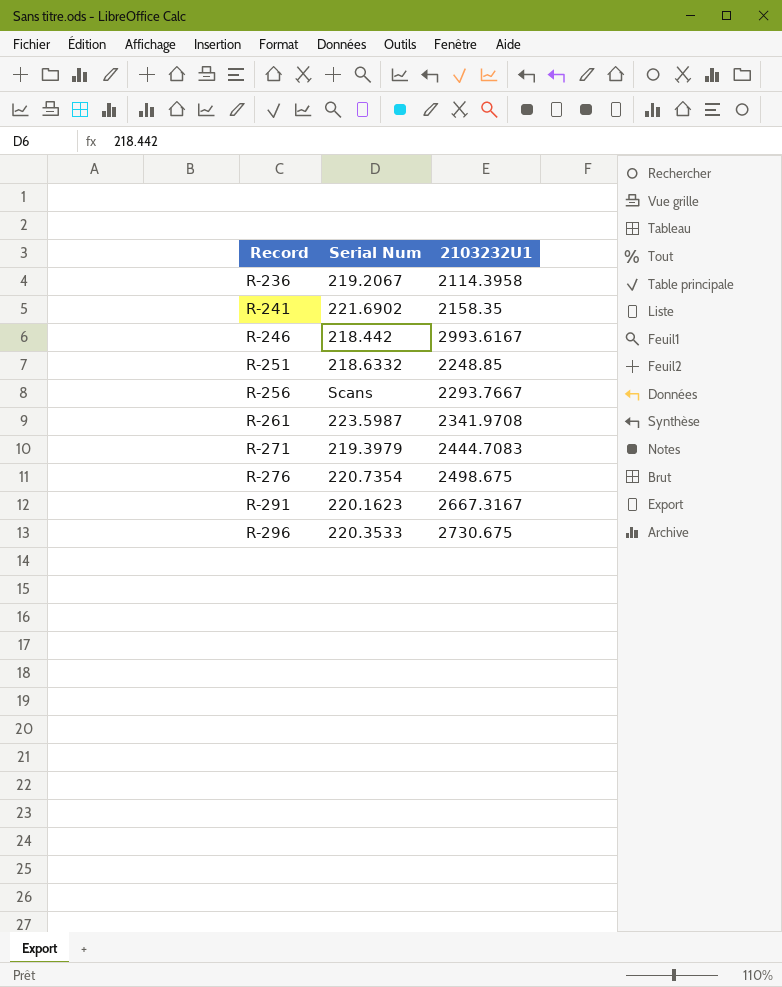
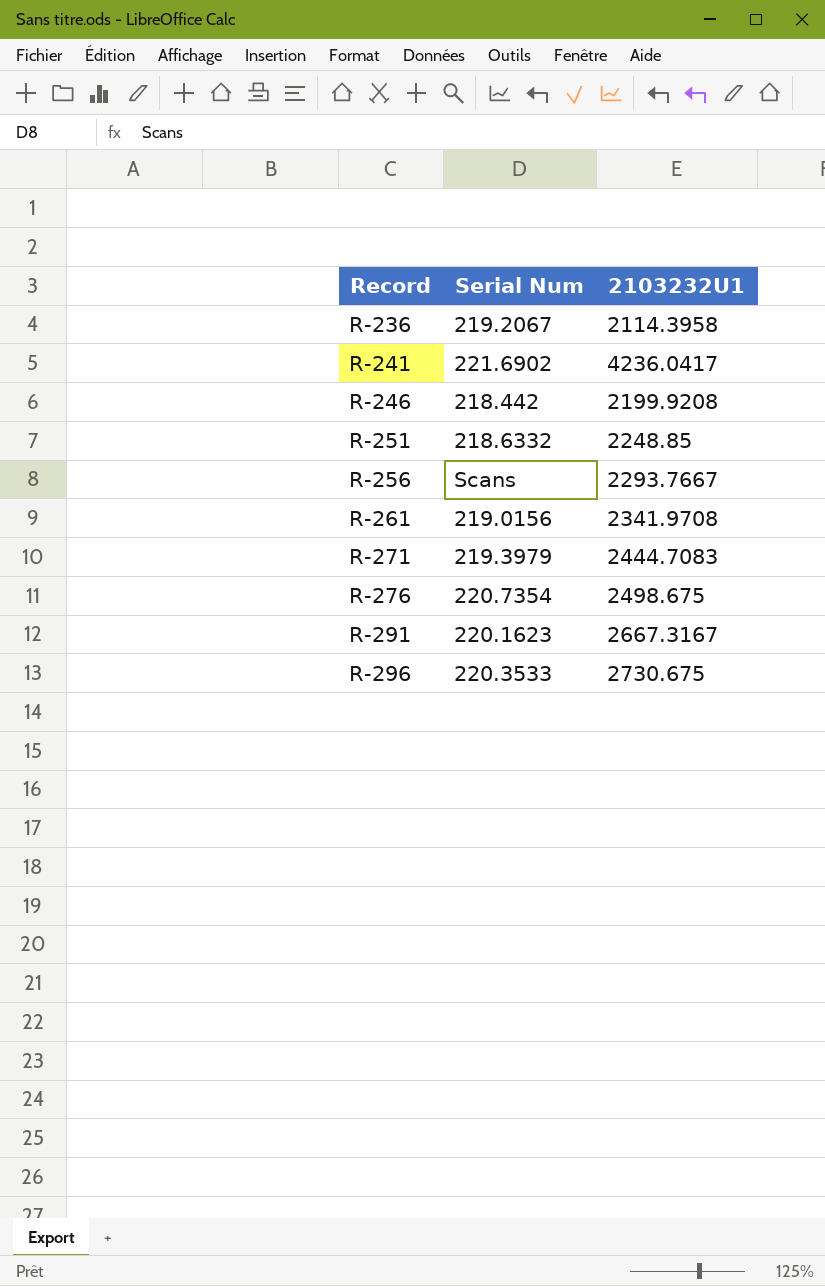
R-241 | 2103232U1: 2158.35 -> 4236.0417
R-246 | 2103232U1: 2993.6167 -> 2199.9208
R-261 | Serial Num: 223.5987 -> 219.0156

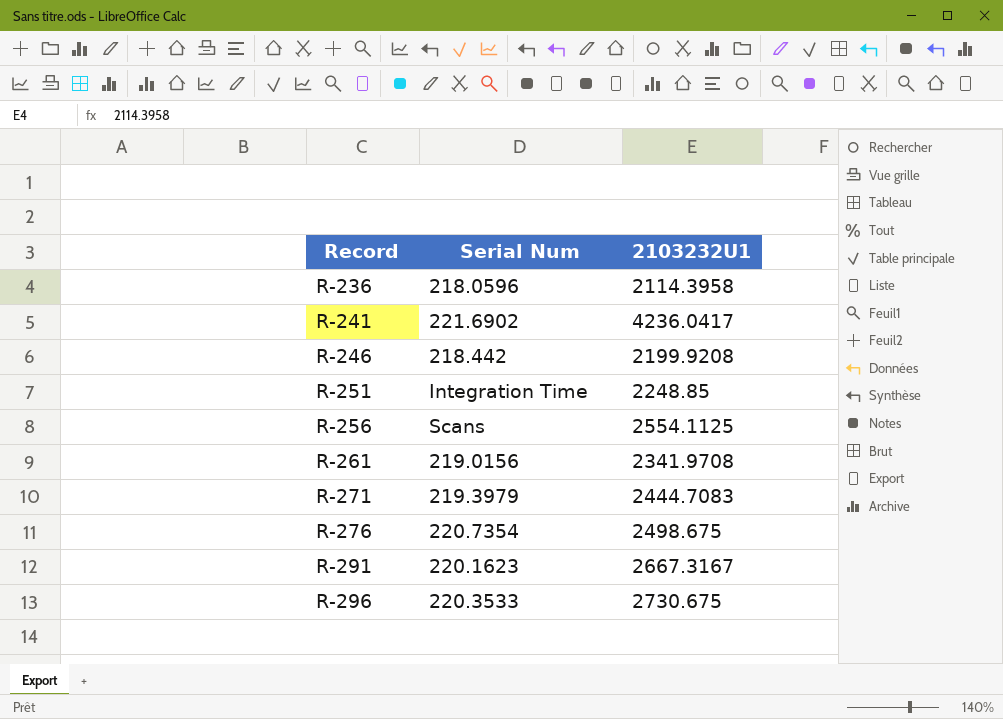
R-236 | Serial Num: 219.2067 -> 218.0596
R-251 | Serial Num: 218.6332 -> Integration Time
R-256 | 2103232U1: 2293.7667 -> 2554.1125

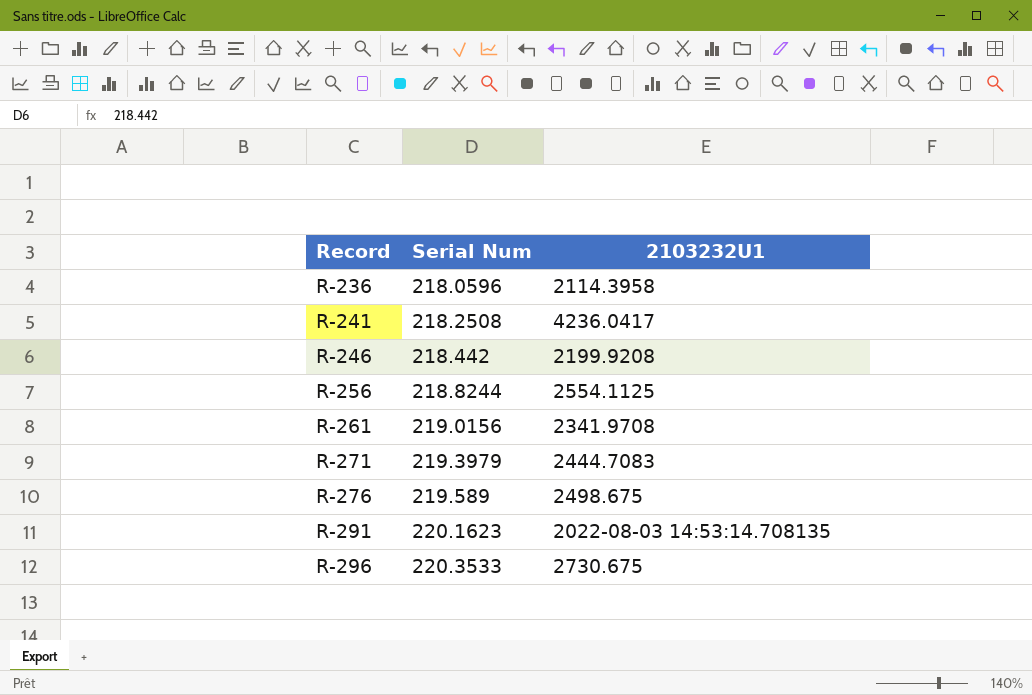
row R-251: Integration Time | 2248.85 -> none
R-241 | Serial Num: 221.6902 -> 218.2508
R-256 | Serial Num: Scans -> 218.8244
R-276 | Serial Num: 220.7354 -> 219.589
R-291 | 2103232U1: 2667.3167 -> 2022-08-03 14:53:14.708135

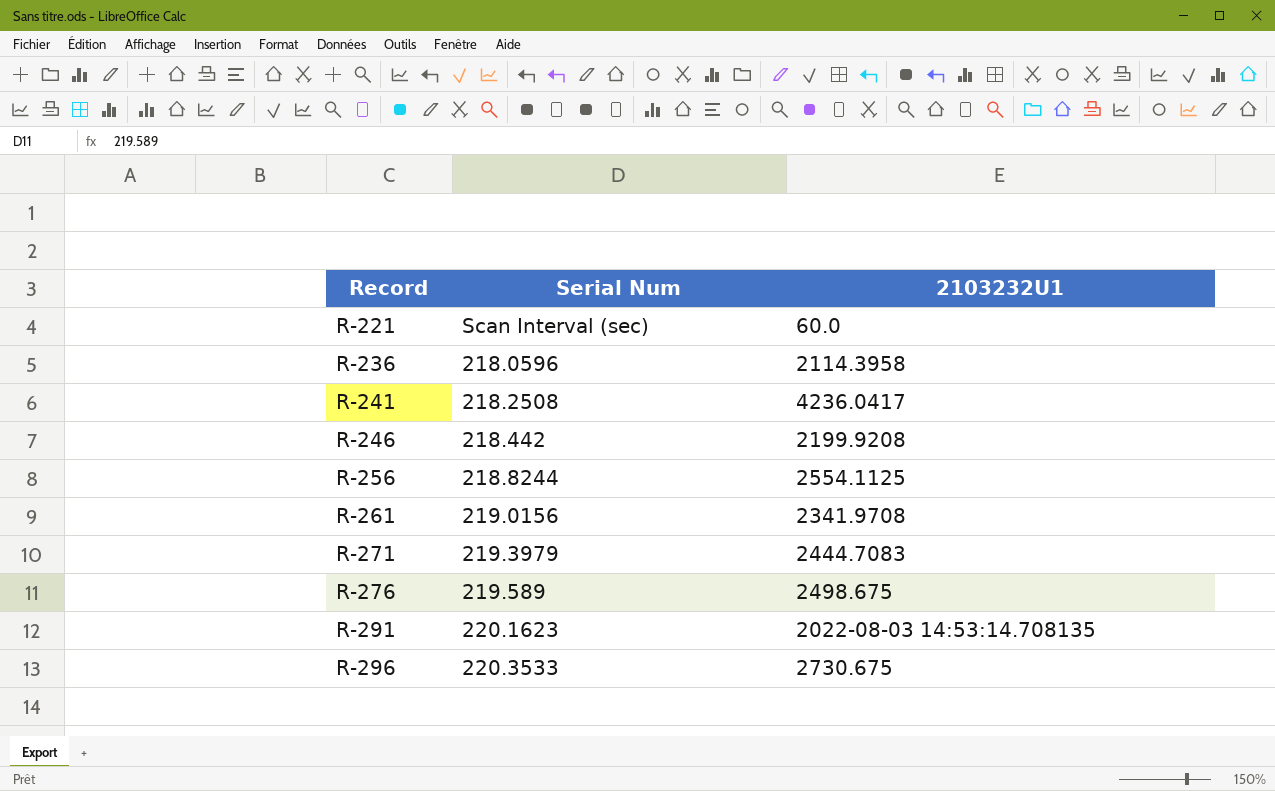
row R-221: none -> Scan Interval (sec) | 60.0

